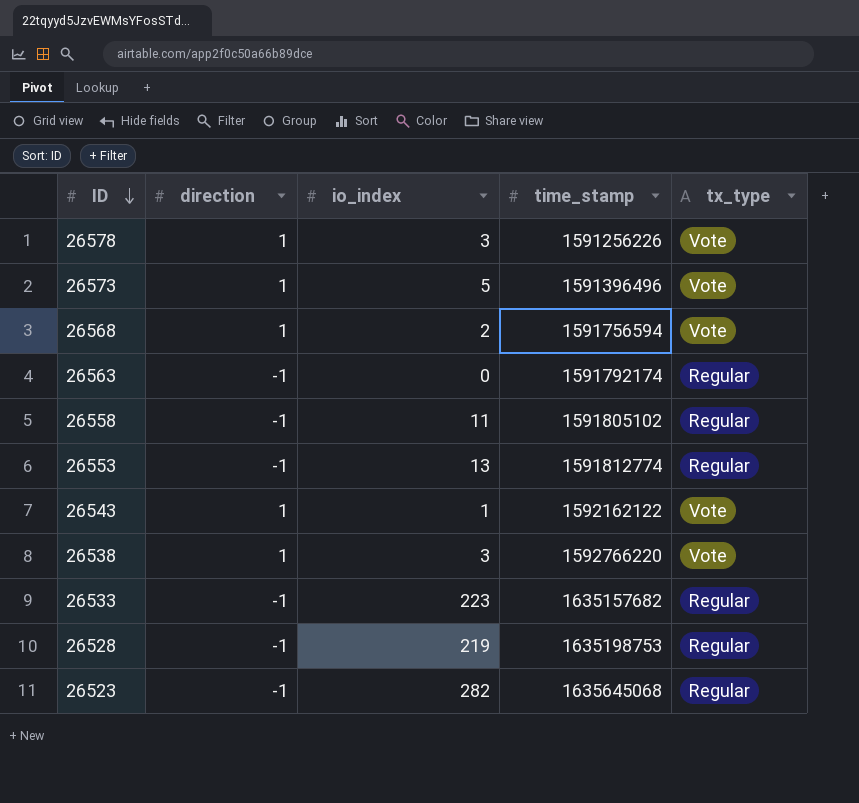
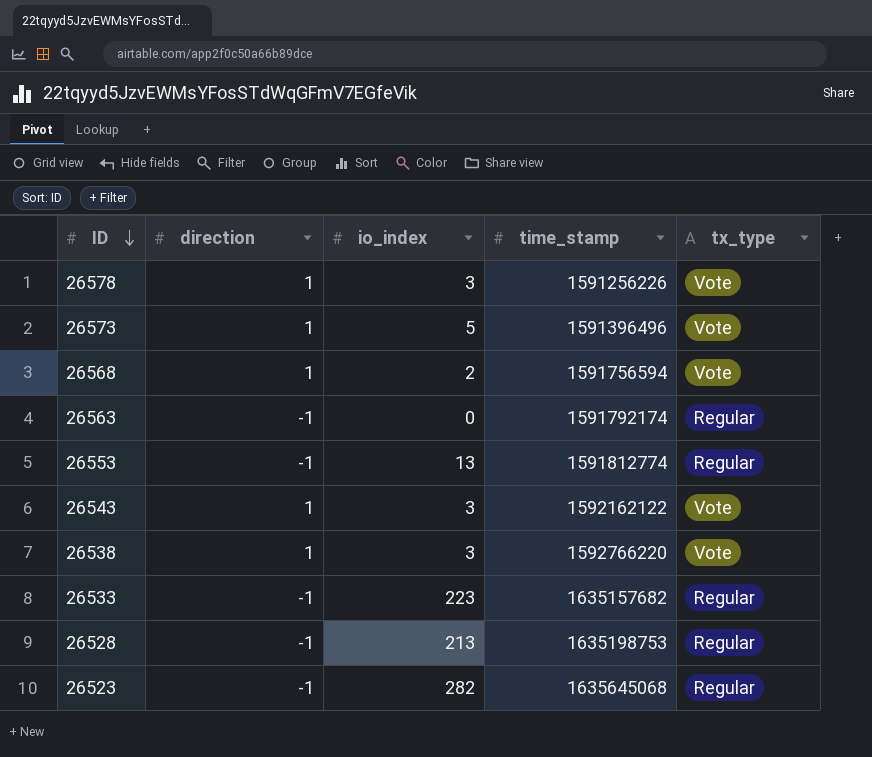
row 26558: -1 | 11 | 1591805102 | Regular -> none
26543 | io_index: 1 -> 3
26528 | io_index: 219 -> 213

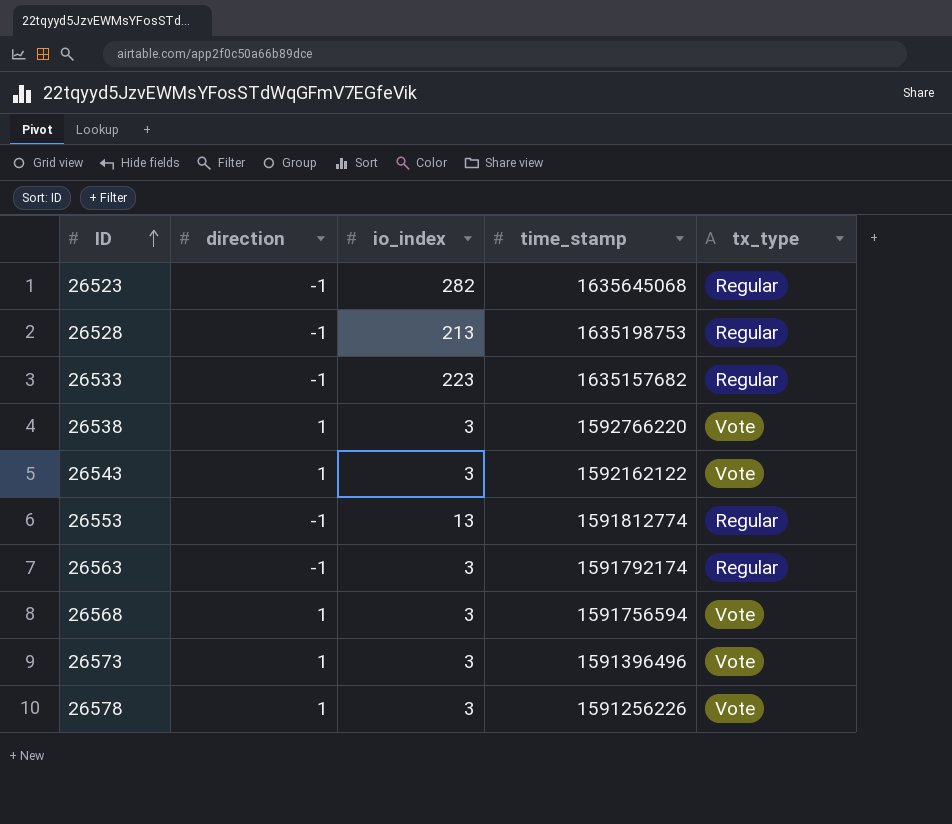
row order: ID descending -> ID ascending
26563 | io_index: 0 -> 3
26568 | io_index: 2 -> 3
26573 | io_index: 5 -> 3

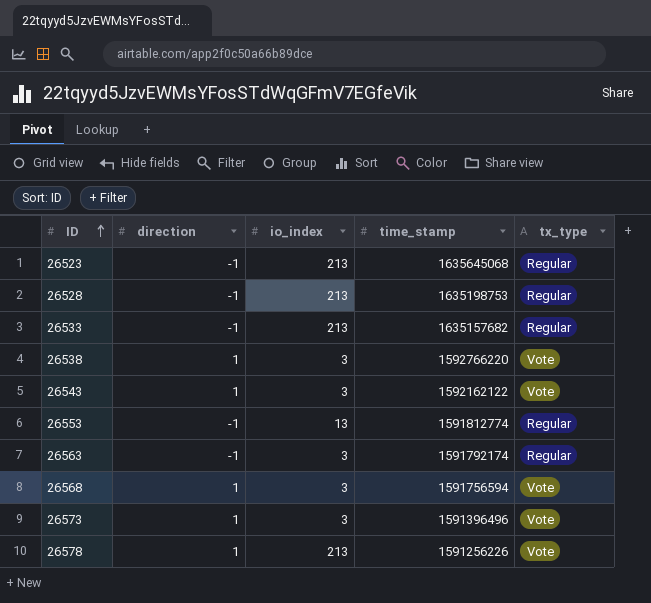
26523 | io_index: 282 -> 213
26533 | io_index: 223 -> 213
26578 | io_index: 3 -> 213

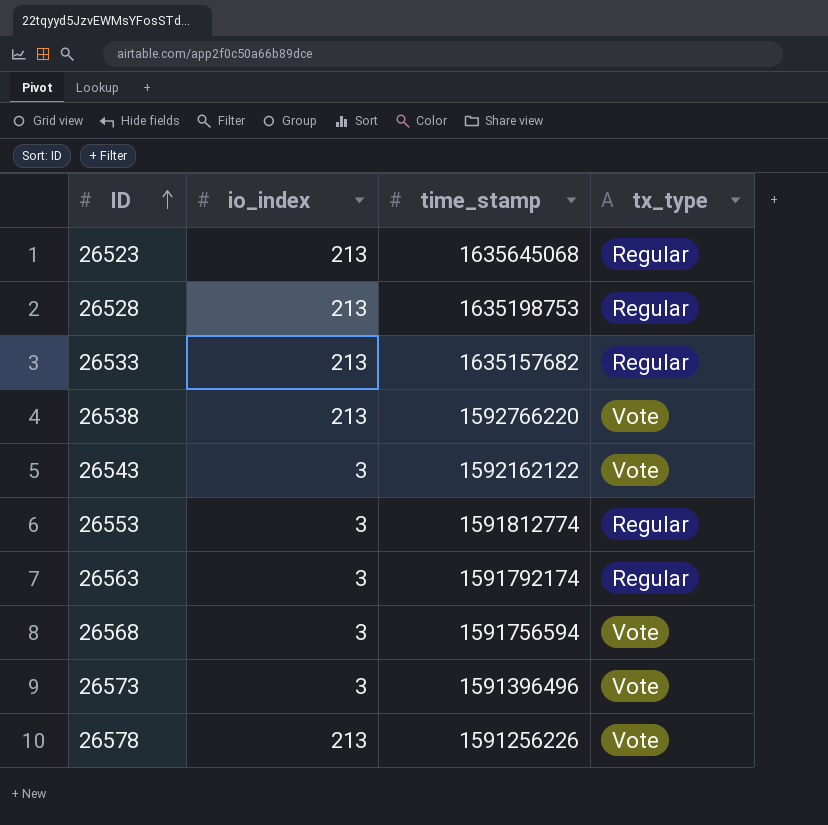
column direction | position: 2 -> none
26538 | io_index: 3 -> 213
26553 | io_index: 13 -> 3

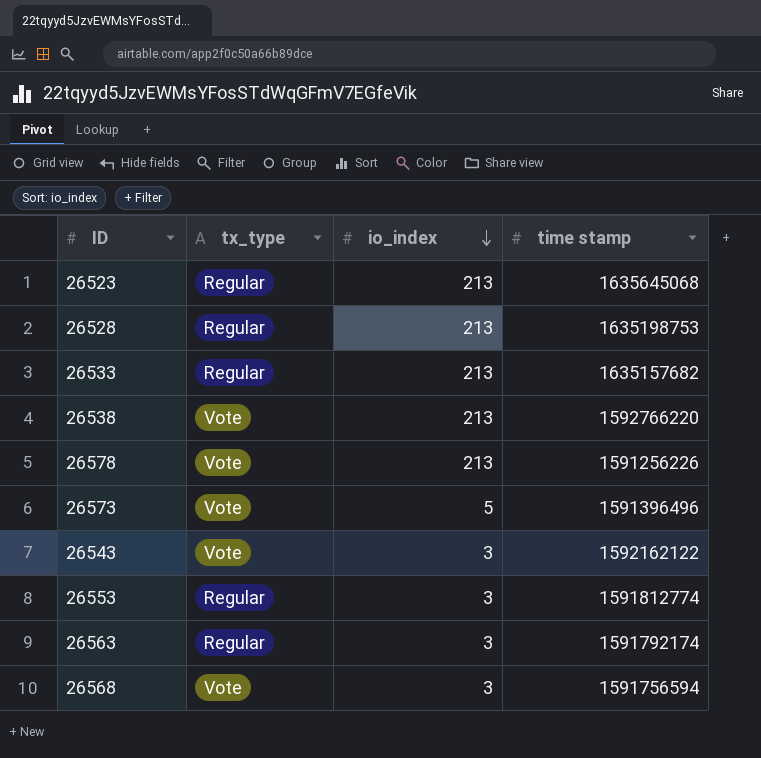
row order: ID ascending -> io_index descending
column tx_type | position: 4 -> 2
column name: time_stamp -> time stamp
26573 | io_index: 3 -> 5

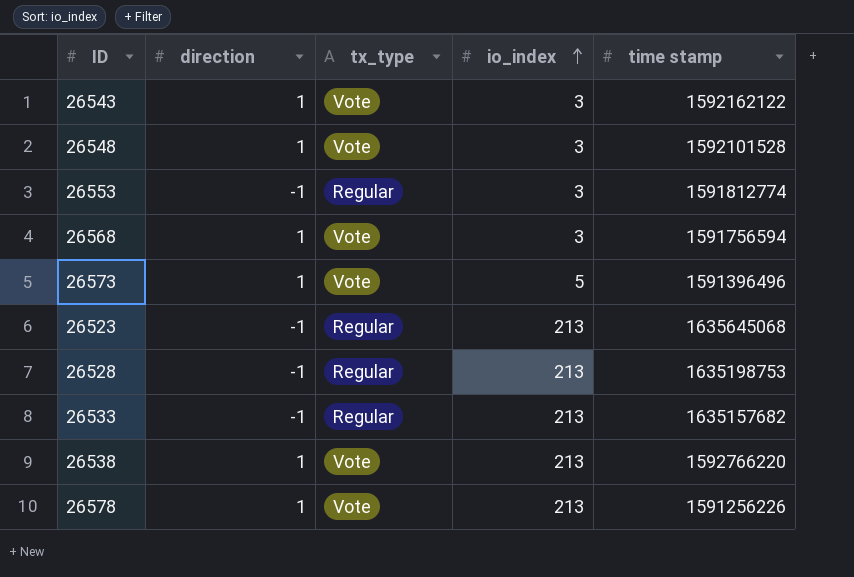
row order: io_index descending -> io_index ascending
column direction | position: none -> 2
row 26563: Regular | 3 | 1591792174 -> none
row 26548: none -> 1 | Vote | 3 | 1592101528

